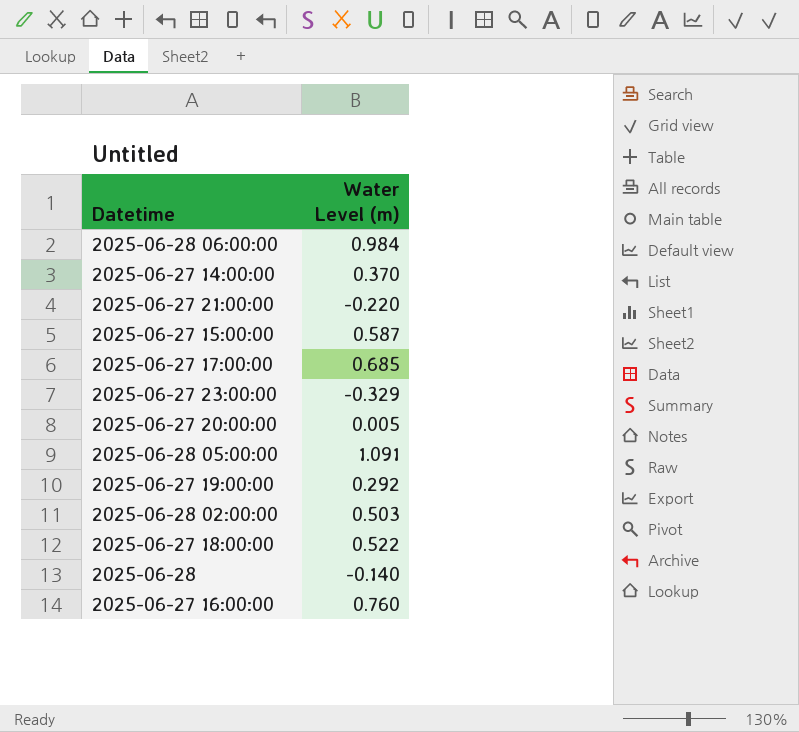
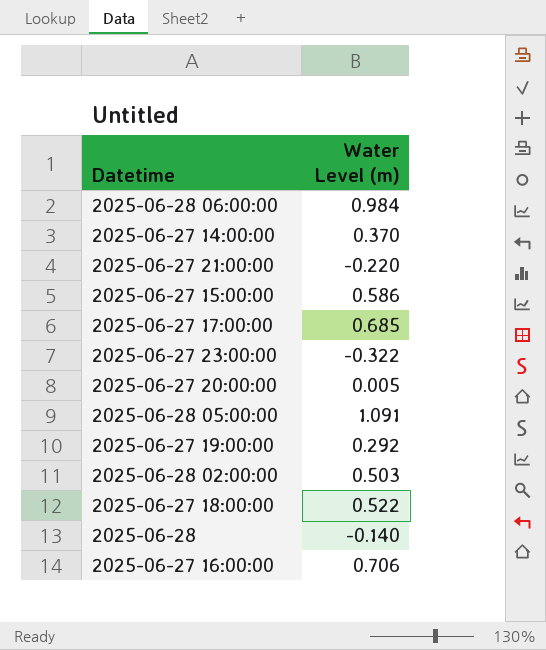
2025-06-27 15:00:00 | Water Level (m): 0.587 -> 0.586
2025-06-27 23:00:00 | Water Level (m): -0.329 -> -0.322
2025-06-27 16:00:00 | Water Level (m): 0.760 -> 0.706

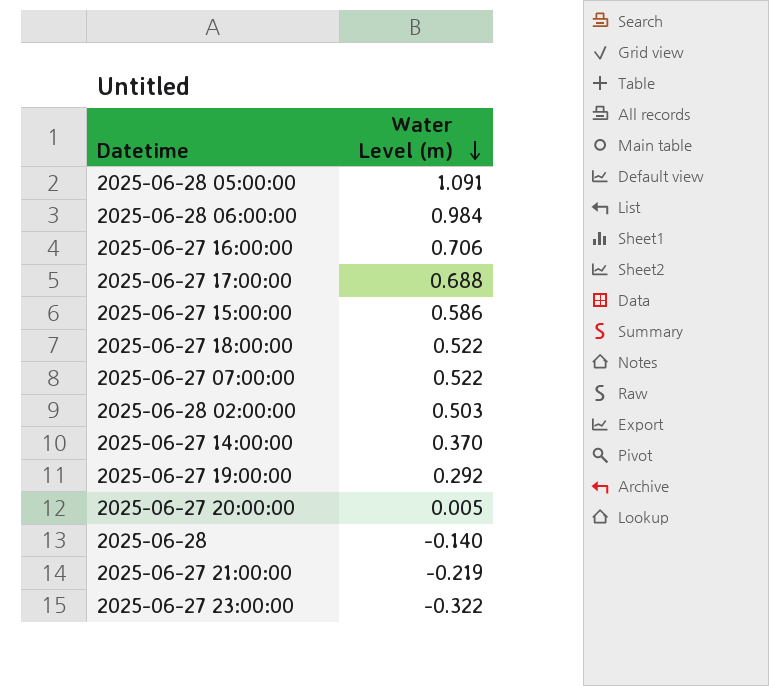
row order: none -> Water Level (m) descending
2025-06-27 17:00:00 | Water Level (m): 0.685 -> 0.688
row 2025-06-27 07:00:00: none -> 0.522
2025-06-27 21:00:00 | Water Level (m): -0.220 -> -0.219

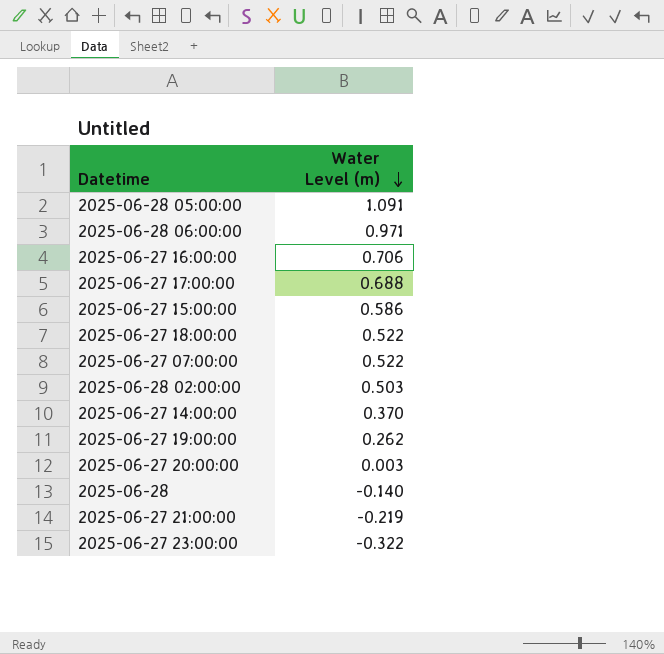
2025-06-28 06:00:00 | Water Level (m): 0.984 -> 0.971
2025-06-27 19:00:00 | Water Level (m): 0.292 -> 0.262
2025-06-27 20:00:00 | Water Level (m): 0.005 -> 0.003

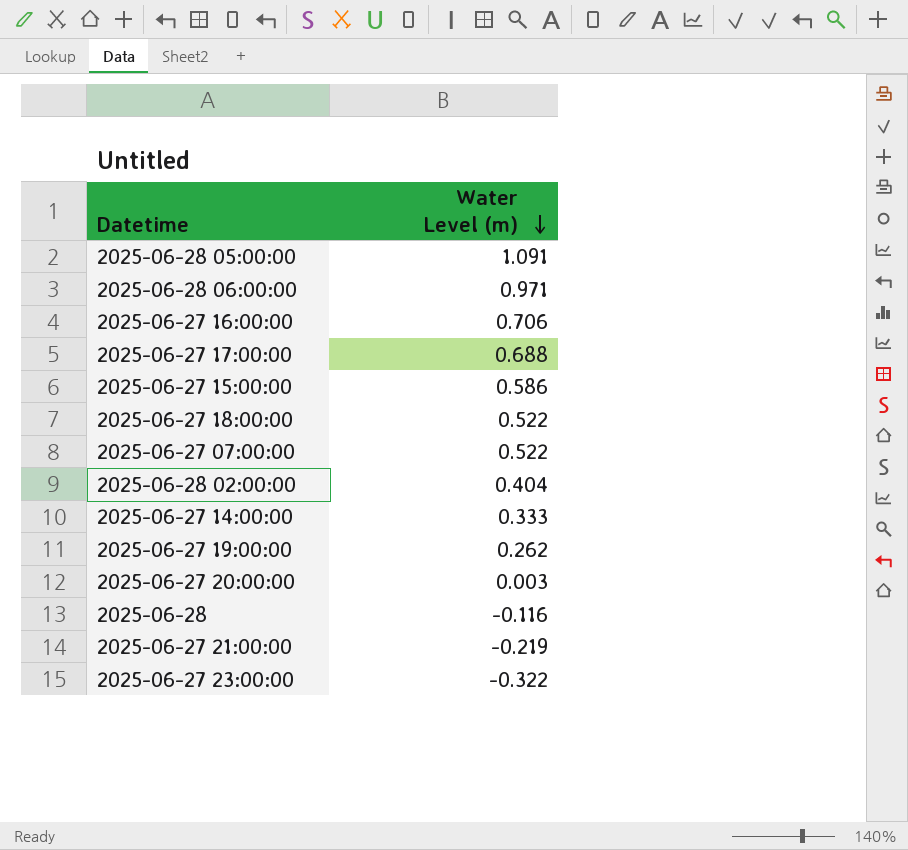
2025-06-28 02:00:00 | Water Level (m): 0.503 -> 0.404
2025-06-27 14:00:00 | Water Level (m): 0.370 -> 0.333
2025-06-28 | Water Level (m): -0.140 -> -0.116

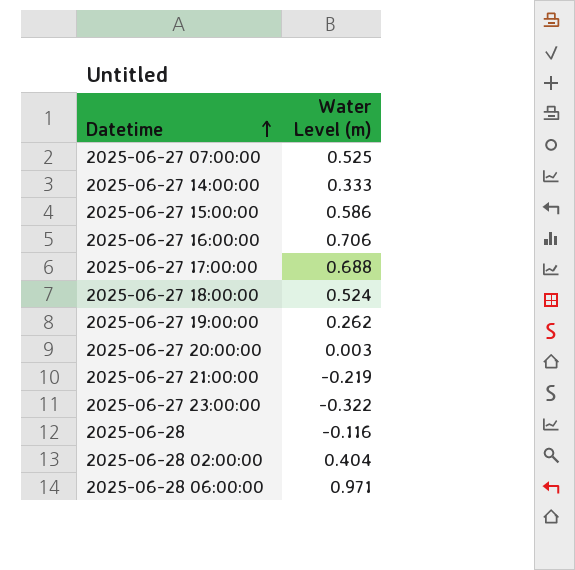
row order: Water Level (m) descending -> Datetime ascending
row 2025-06-28 05:00:00: 1.091 -> none
2025-06-27 07:00:00 | Water Level (m): 0.522 -> 0.525
2025-06-27 18:00:00 | Water Level (m): 0.522 -> 0.524

